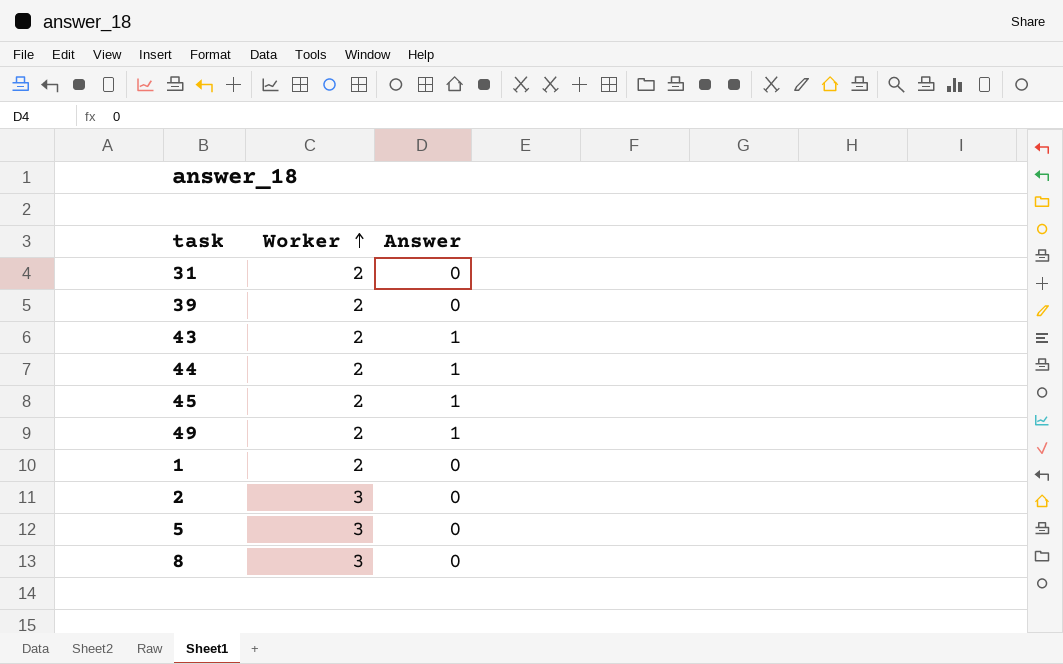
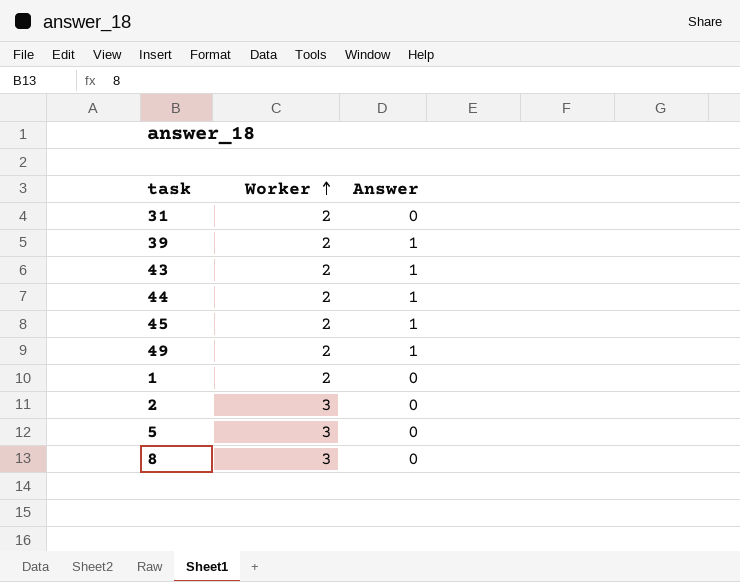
39 | Answer: 0 -> 1

